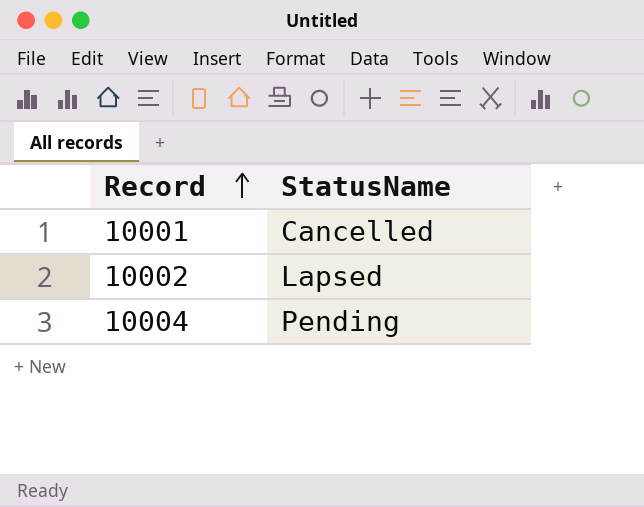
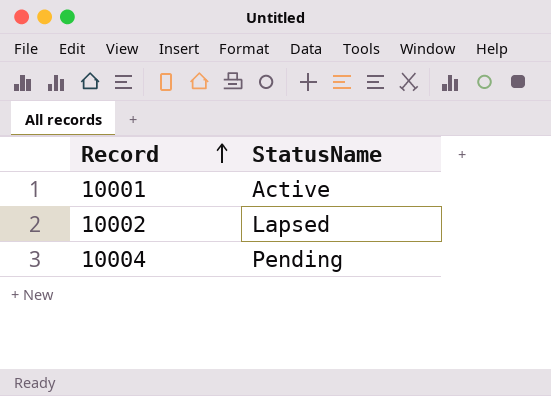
10001 | StatusName: Cancelled -> Active

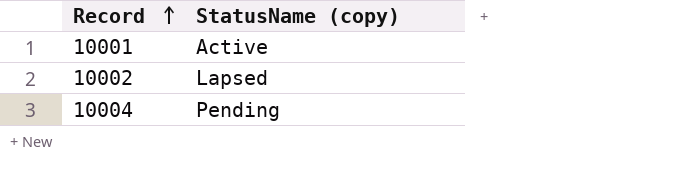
column name: StatusName -> StatusName (copy)

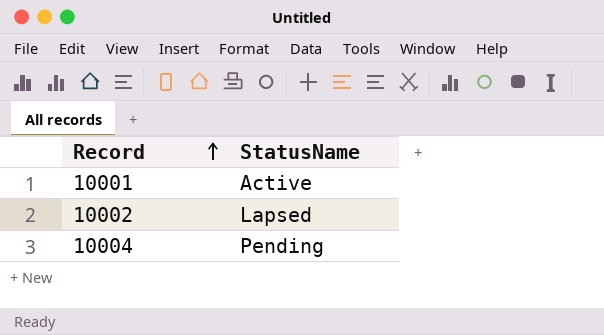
column name: StatusName (copy) -> StatusName

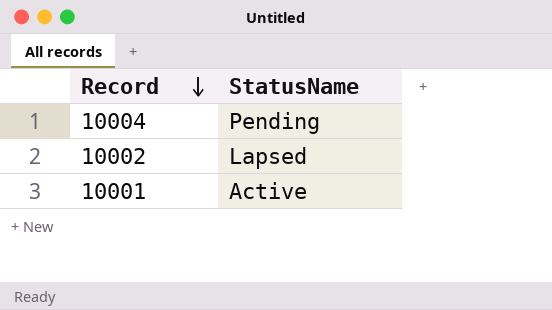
row order: Record ascending -> Record descending

